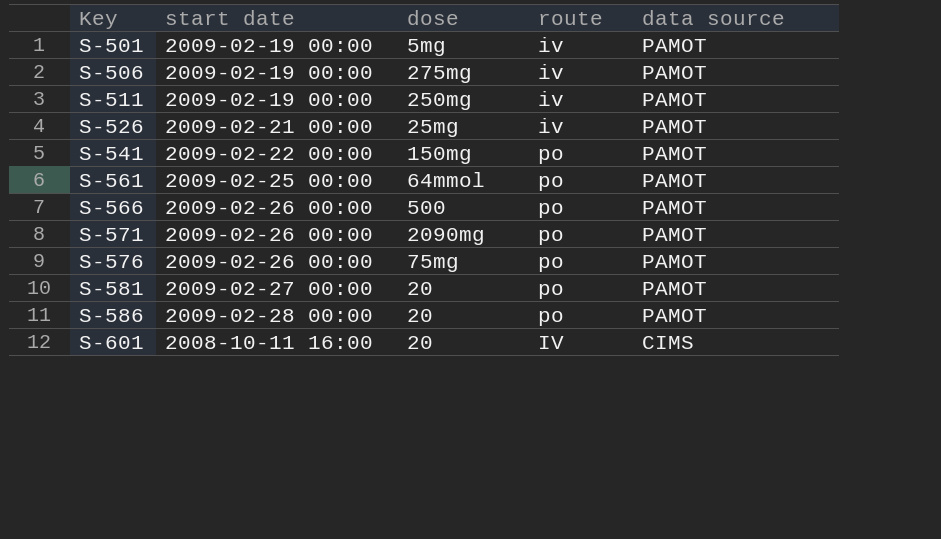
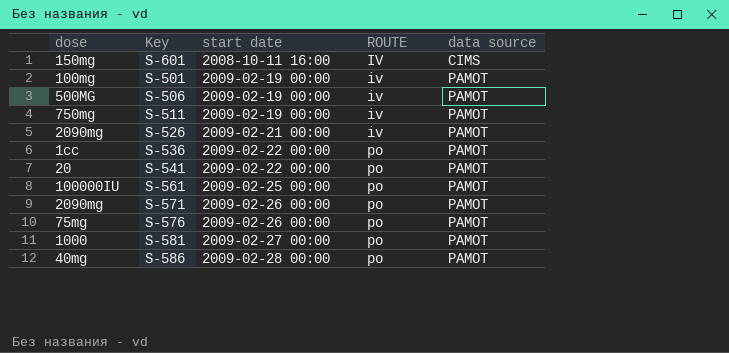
row order: Key ascending -> start date ascending
column dose | position: 3 -> 1
column name: route -> ROUTE
row S-566: 2009-02-26 00:00 | 500 | po | PAMOT -> none
S-601 | dose: 20 -> 150mg
S-501 | dose: 5mg -> 100mg
S-506 | dose: 275mg -> 500MG
S-511 | dose: 250mg -> 750mg
S-526 | dose: 25mg -> 2090mg
row S-536: none -> 1cc | 2009-02-22 00:00 | po | PAMOT
S-541 | dose: 150mg -> 20
S-561 | dose: 64mmol -> 100000IU
S-581 | dose: 20 -> 1000
S-586 | dose: 20 -> 40mg

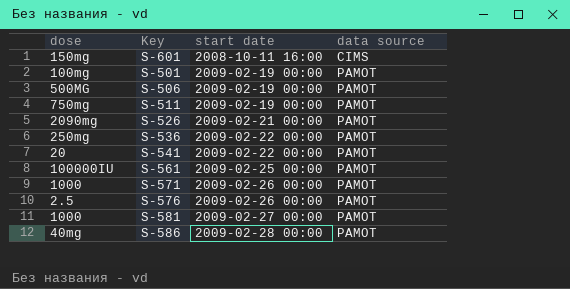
column ROUTE | position: 4 -> none
S-536 | dose: 1cc -> 250mg
S-571 | dose: 2090mg -> 1000
S-576 | dose: 75mg -> 2.5

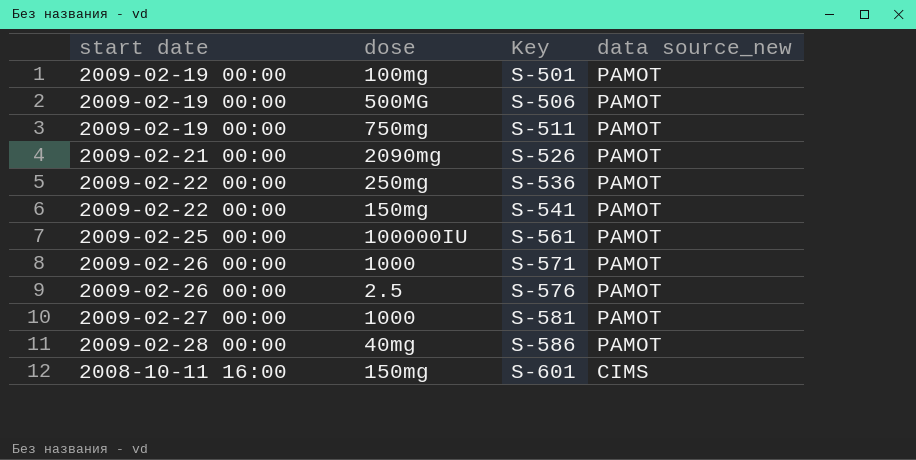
row order: start date ascending -> Key ascending
column start date | position: 3 -> 1
column name: data source -> data source_new
S-541 | dose: 20 -> 150mg

